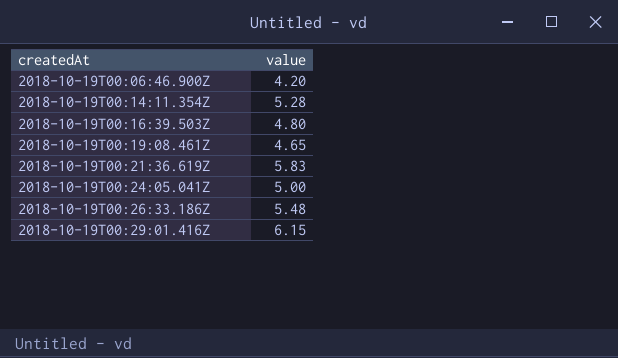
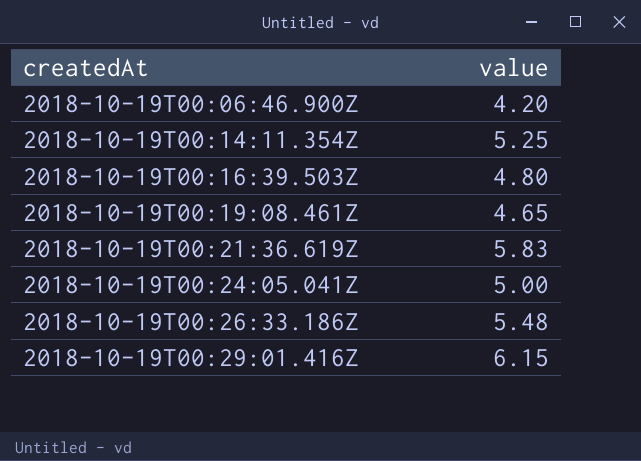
2018-10-19T00:14:11.354Z | value: 5.28 -> 5.25

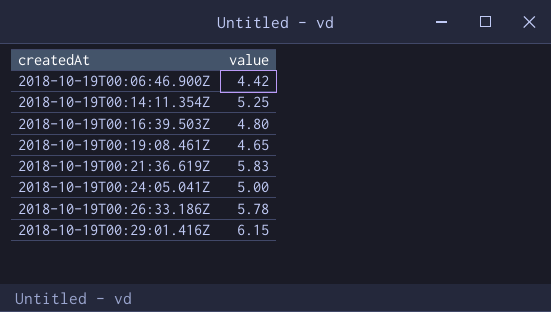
2018-10-19T00:06:46.900Z | value: 4.20 -> 4.42
2018-10-19T00:26:33.186Z | value: 5.48 -> 5.78

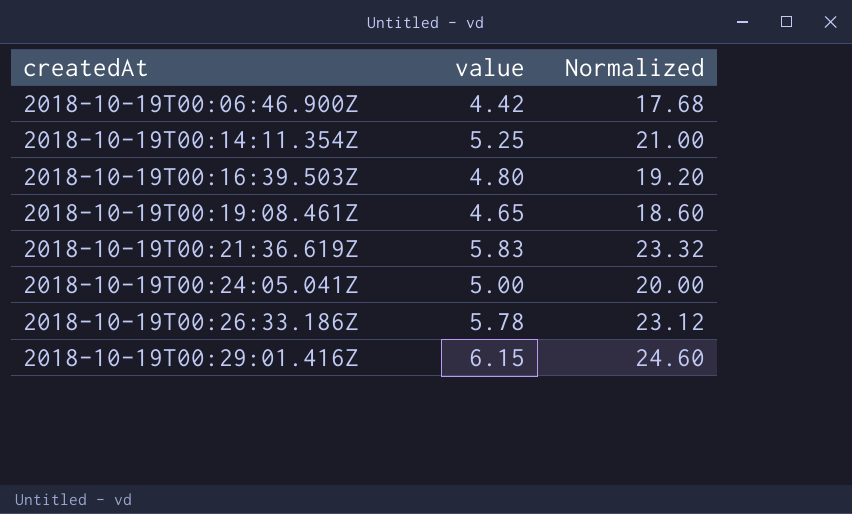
column Normalized | formula: none -> [value] * 4

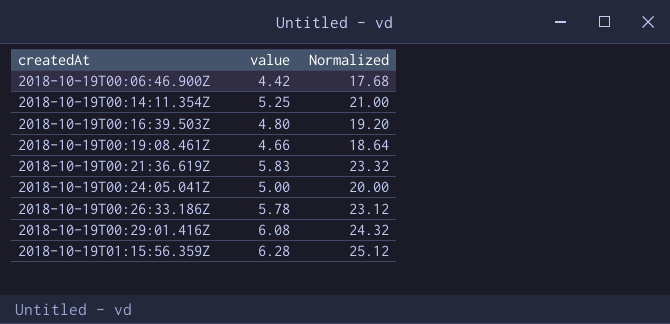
2018-10-19T00:19:08.461Z | value: 4.65 -> 4.66
2018-10-19T00:19:08.461Z | Normalized: 18.60 -> 18.64
2018-10-19T00:29:01.416Z | value: 6.15 -> 6.08
2018-10-19T00:29:01.416Z | Normalized: 24.60 -> 24.32
row 2018-10-19T01:15:56.359Z: none -> 6.28 | 25.12

